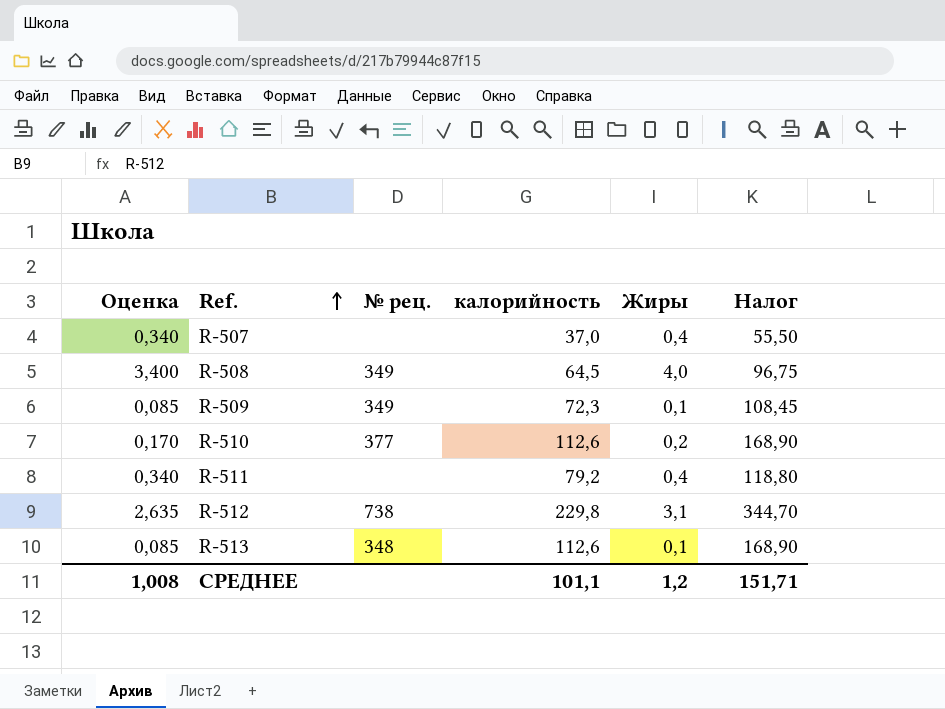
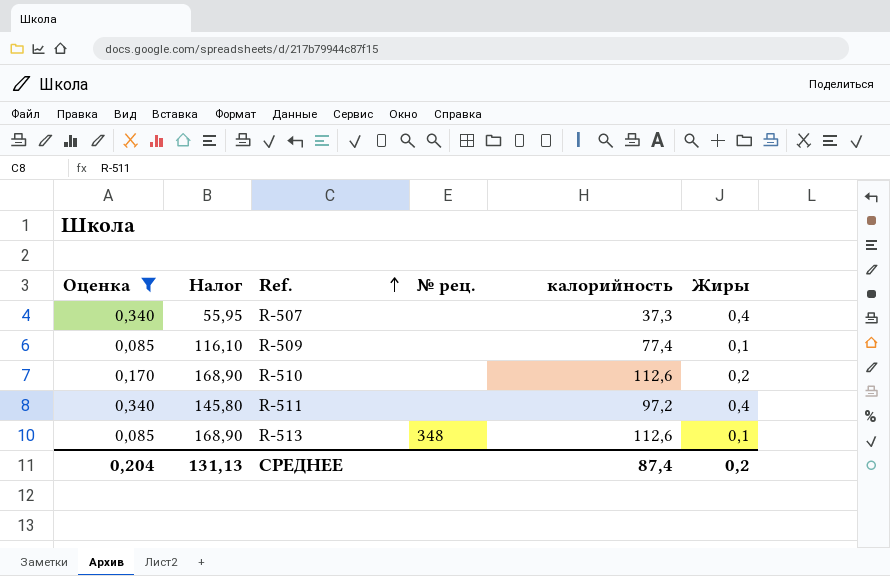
filter: none -> Оценка <= 0,340
column Налог | position: 6 -> 2
R-507 | Налог: 55,50 -> 55,95
R-507 | калорийность: 37,0 -> 37,3
R-509 | Налог: 108,45 -> 116,10
R-509 | № рец.: 349 -> none
R-509 | калорийность: 72,3 -> 77,4
R-510 | № рец.: 377 -> none
R-511 | Налог: 118,80 -> 145,80
R-511 | калорийность: 79,2 -> 97,2
СРЕДНЕЕ | Оценка: 1,008 -> 0,204
СРЕДНЕЕ | Налог: 151,71 -> 131,13
СРЕДНЕЕ | калорийность: 101,1 -> 87,4
СРЕДНЕЕ | Жиры: 1,2 -> 0,2

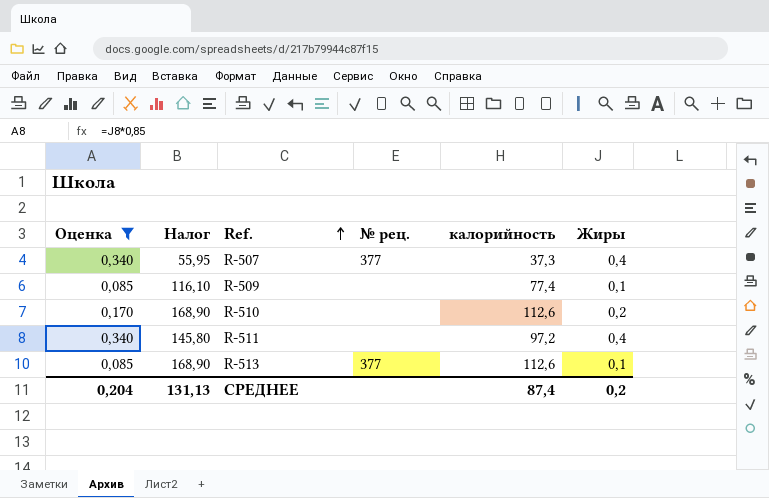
R-507 | № рец.: none -> 377
R-513 | № рец.: 348 -> 377

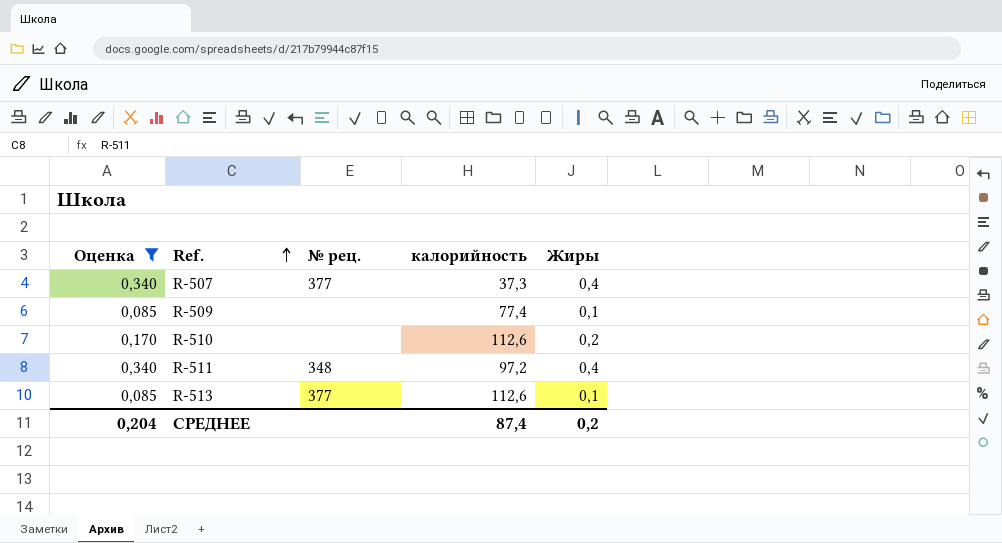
column Налог | formula: [калорийность] * 1,5 -> none
R-511 | № рец.: none -> 348

